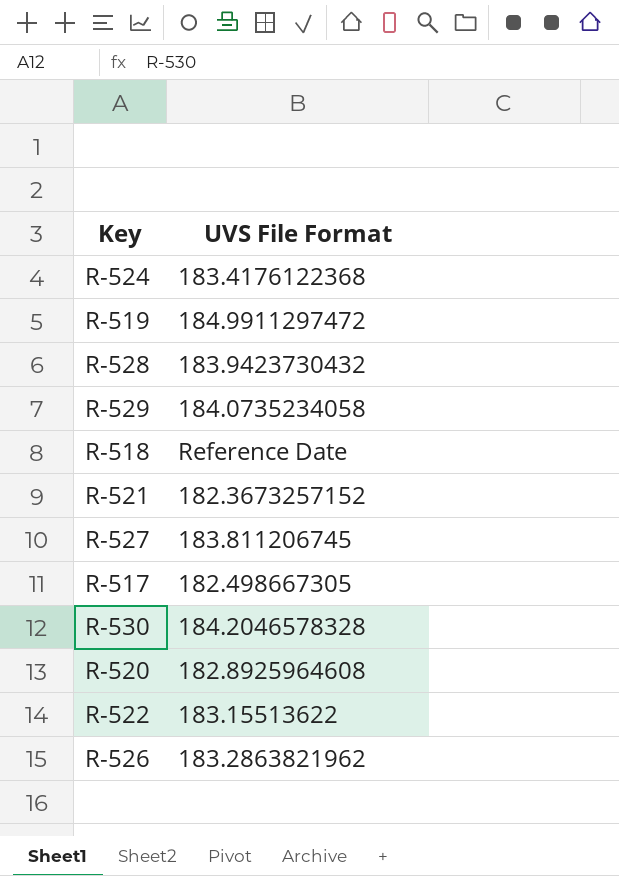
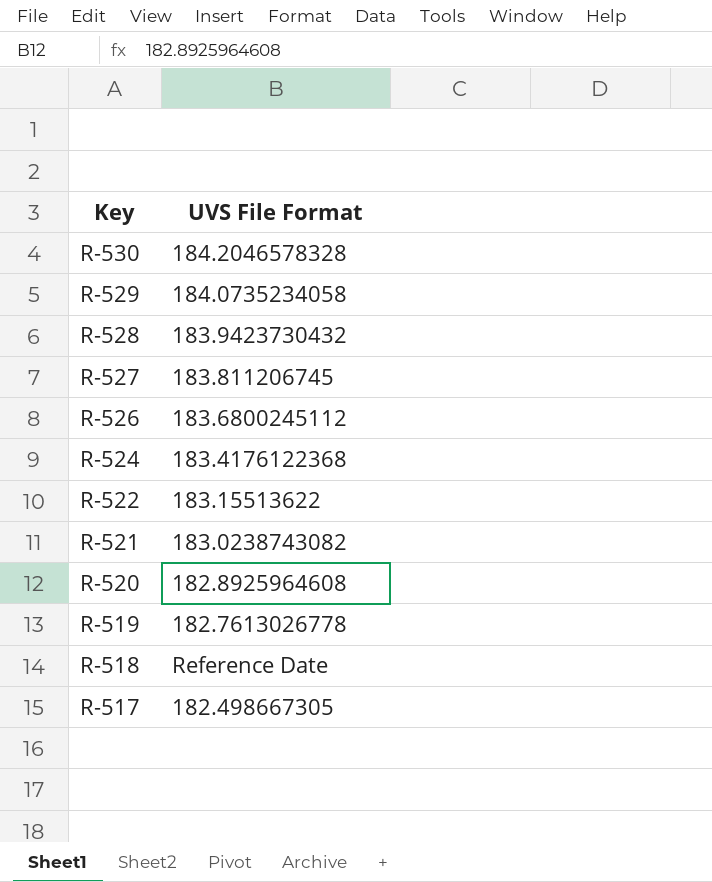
row order: none -> Key descending
R-526 | UVS File Format: 183.2863821962 -> 183.6800245112
R-521 | UVS File Format: 182.3673257152 -> 183.0238743082
R-519 | UVS File Format: 184.9911297472 -> 182.7613026778

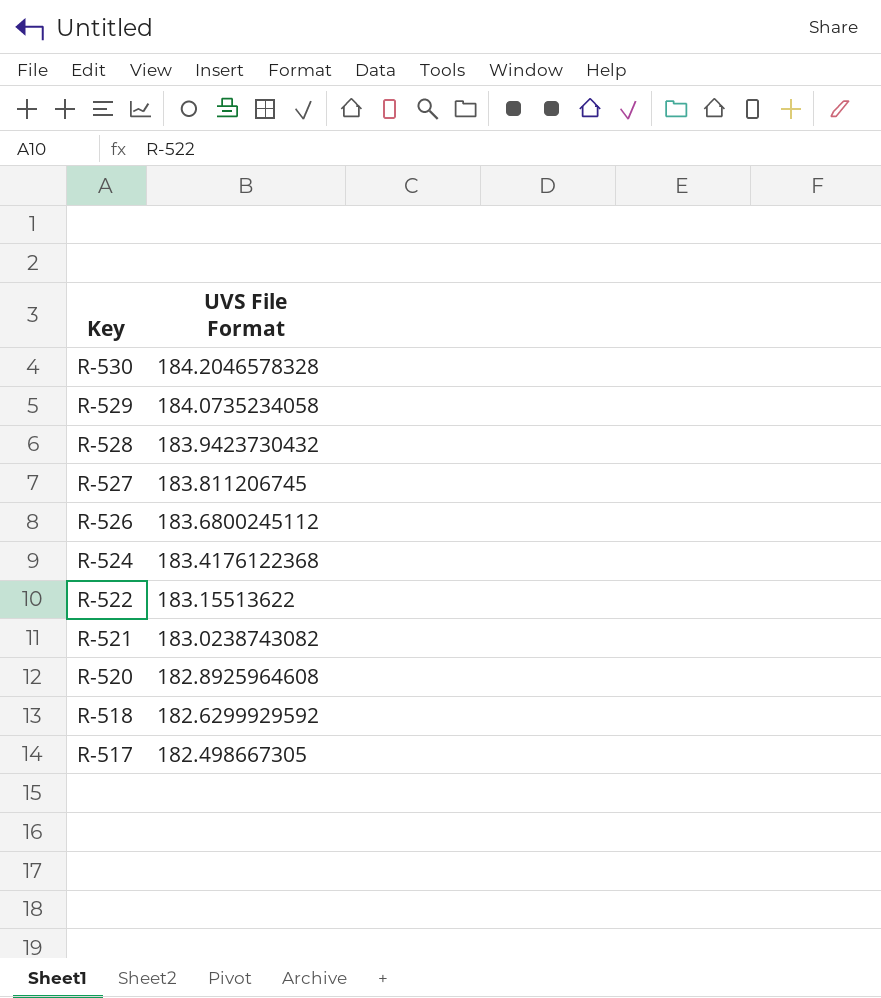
row R-519: 182.7613026778 -> none
R-518 | UVS File Format: Reference Date -> 182.6299929592

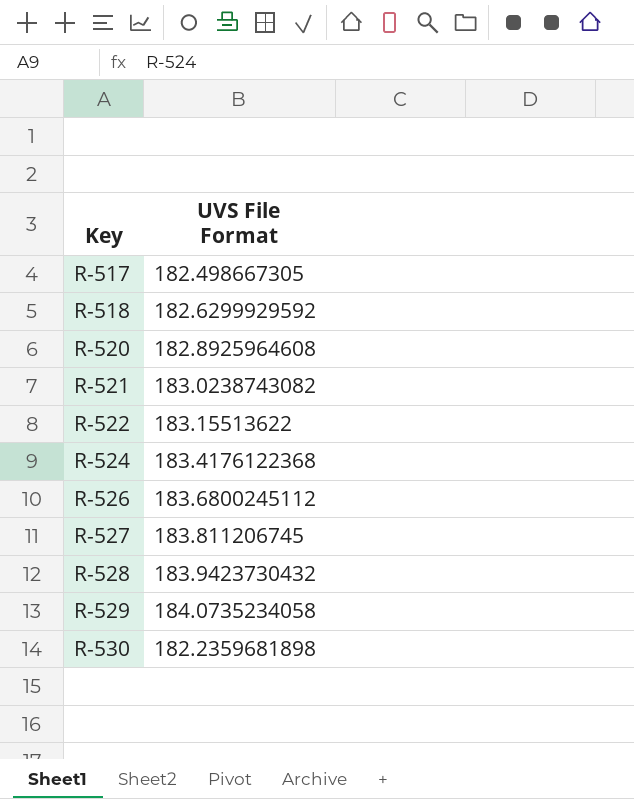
row order: Key descending -> Key ascending
R-530 | UVS File Format: 184.2046578328 -> 182.2359681898

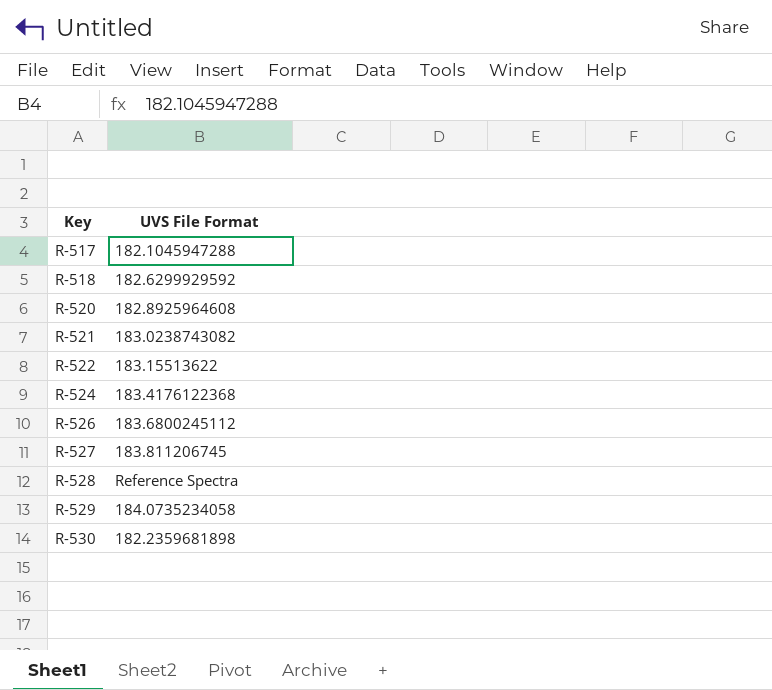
R-517 | UVS File Format: 182.498667305 -> 182.1045947288
R-528 | UVS File Format: 183.9423730432 -> Reference Spectra

